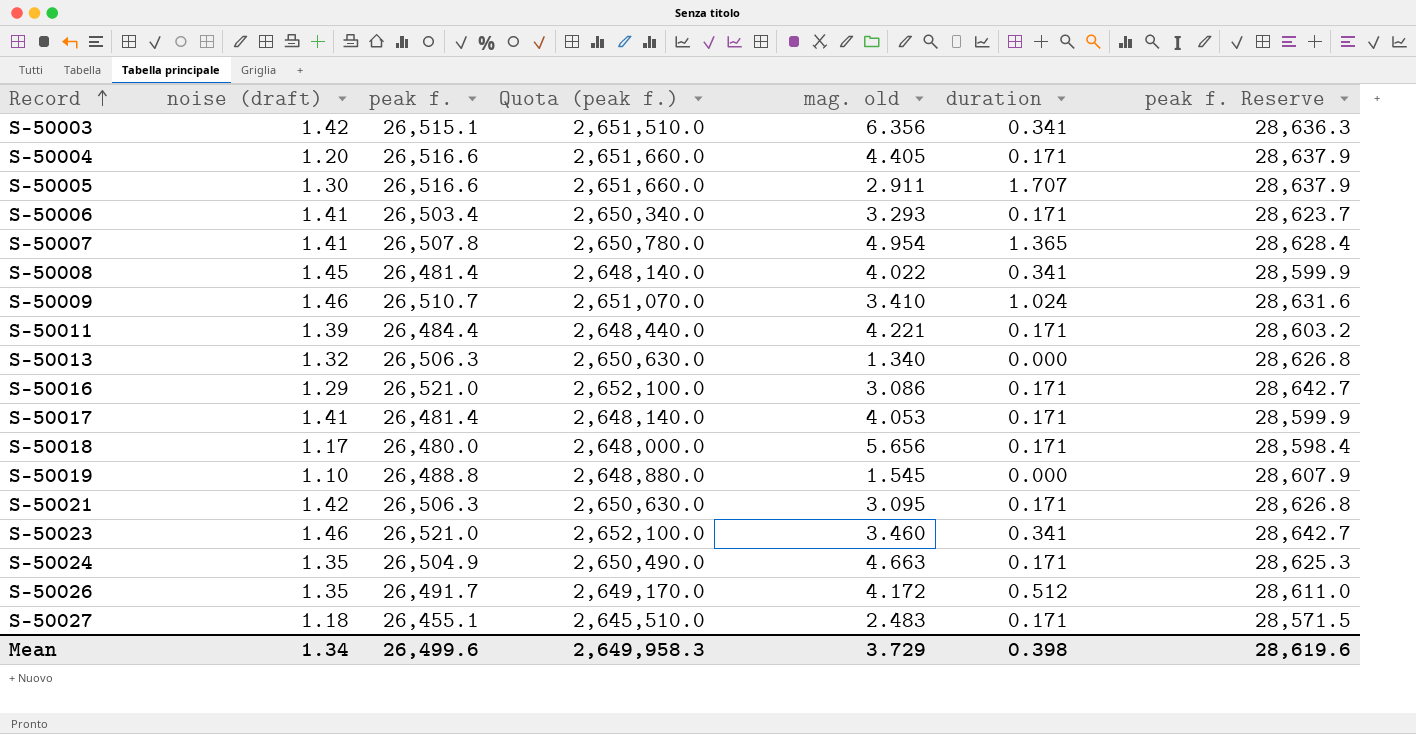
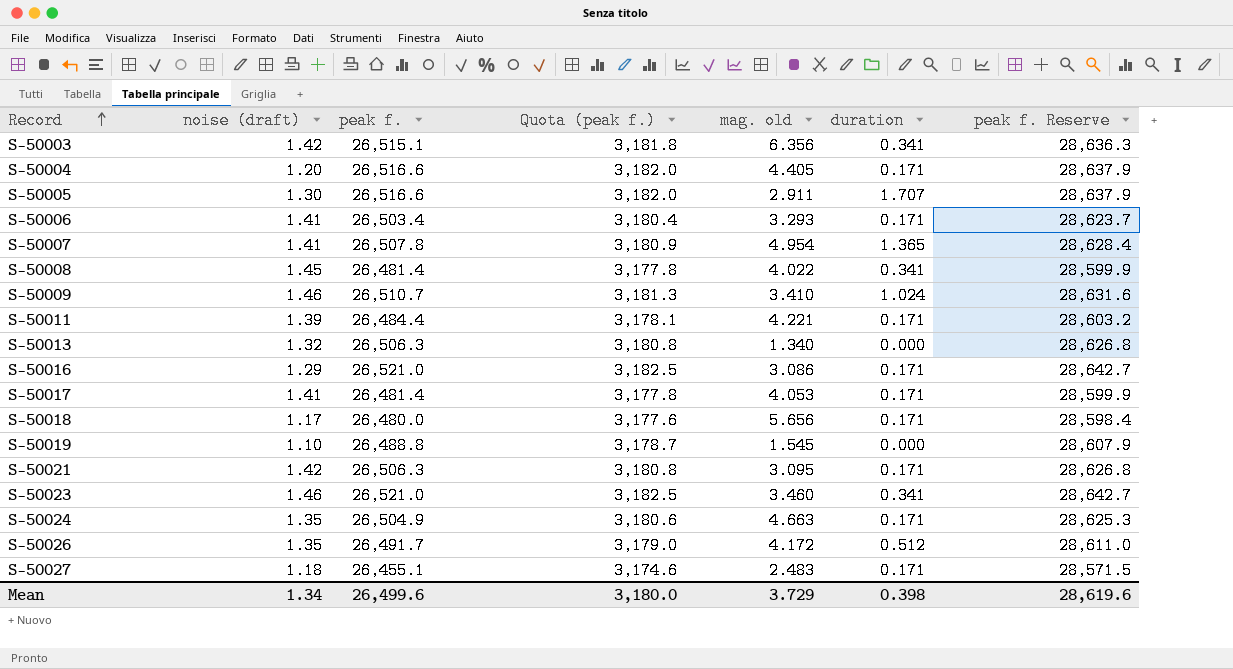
column Quota (peak f.) | formula: [peak f.] * 100 -> [peak f.] * 0.12
Mean | Quota (peak f.): 2,649,958.3 -> 3,180.0

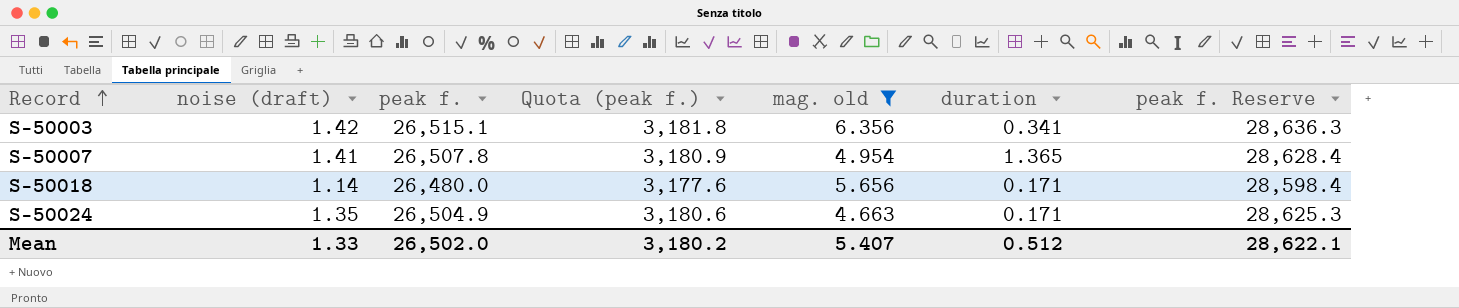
filter: none -> mag. old >= 4.663
S-50018 | noise (draft): 1.17 -> 1.14
Mean | noise (draft): 1.34 -> 1.33
Mean | peak f.: 26,499.6 -> 26,502.0
Mean | Quota (peak f.): 3,180.0 -> 3,180.2
Mean | mag. old: 3.729 -> 5.407
Mean | duration: 0.398 -> 0.512
Mean | peak f. Reserve: 28,619.6 -> 28,622.1

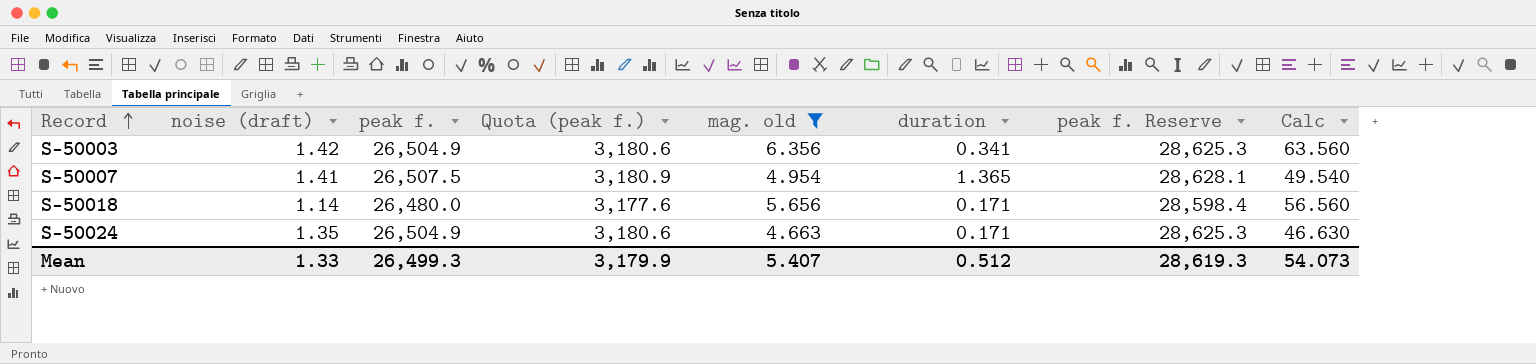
column Calc | formula: none -> [mag. old] * 10
S-50003 | peak f.: 26,515.1 -> 26,504.9
S-50003 | Quota (peak f.): 3,181.8 -> 3,180.6
S-50003 | peak f. Reserve: 28,636.3 -> 28,625.3
S-50007 | peak f.: 26,507.8 -> 26,507.5
S-50007 | peak f. Reserve: 28,628.4 -> 28,628.1
Mean | peak f.: 26,502.0 -> 26,499.3
Mean | Quota (peak f.): 3,180.2 -> 3,179.9
Mean | peak f. Reserve: 28,622.1 -> 28,619.3

